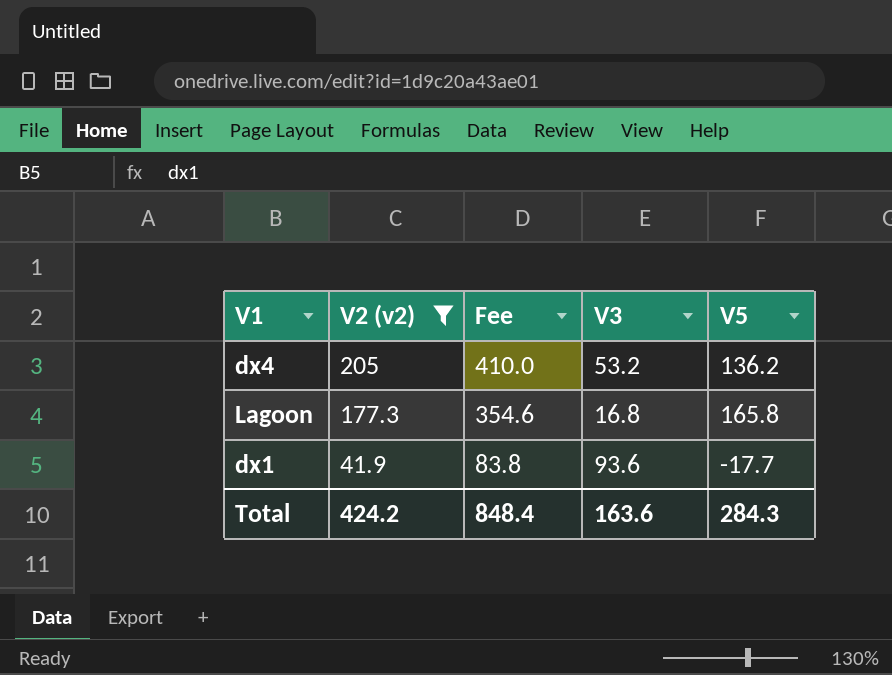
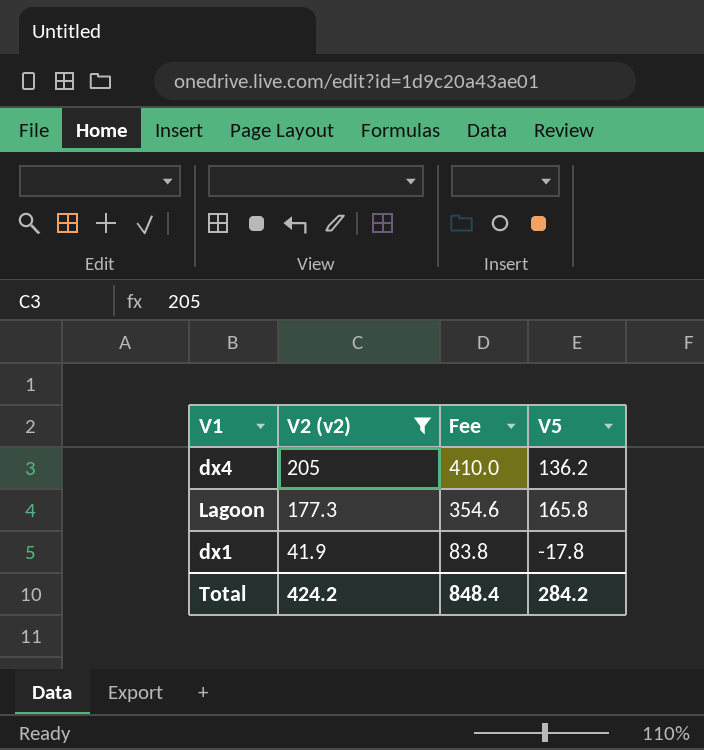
column V3 | position: 4 -> none
dx1 | V5: -17.7 -> -17.8
Total | V5: 284.3 -> 284.2

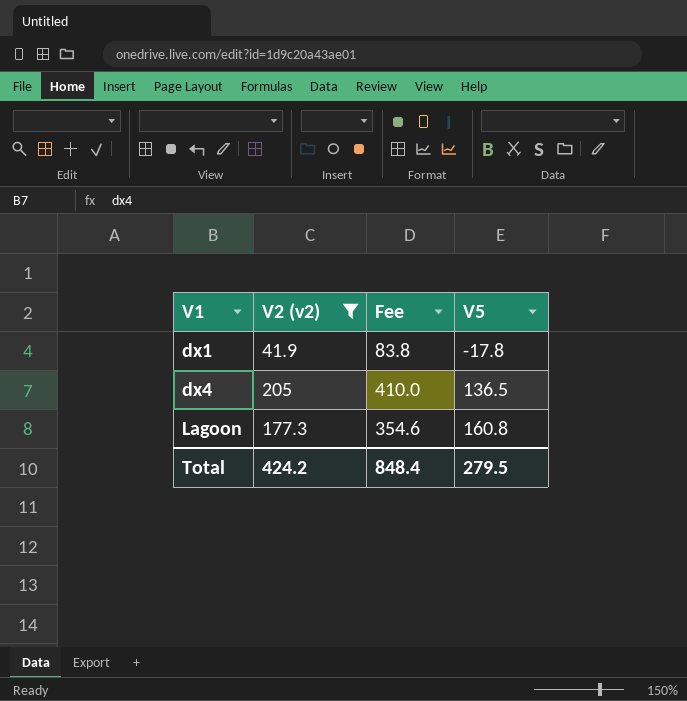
row order: V2 (v2) descending -> V1 ascending
dx4 | V5: 136.2 -> 136.5
Lagoon | V5: 165.8 -> 160.8
Total | V5: 284.2 -> 279.5

